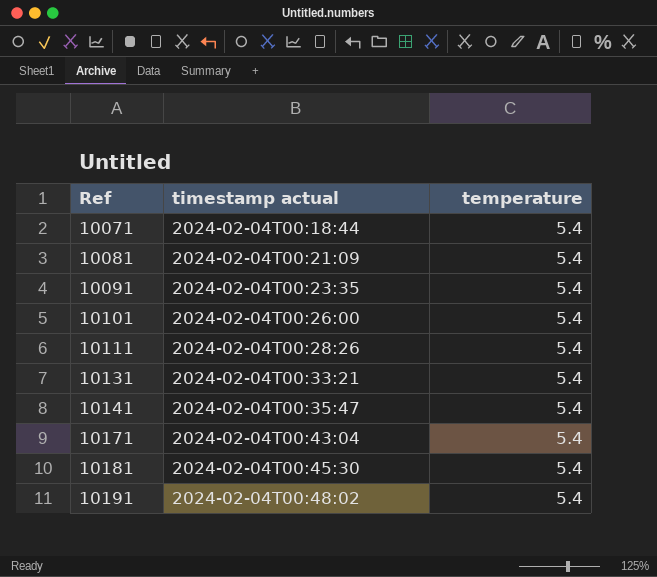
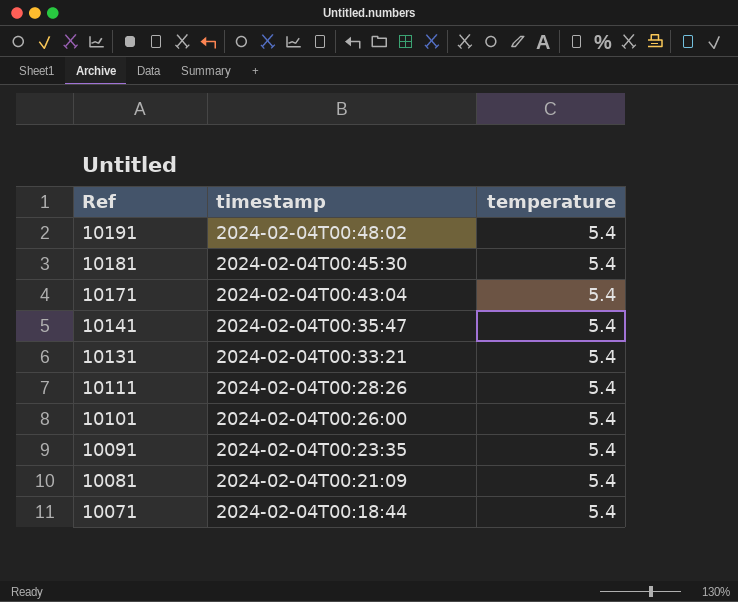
row order: Ref ascending -> Ref descending
column name: timestamp actual -> timestamp

